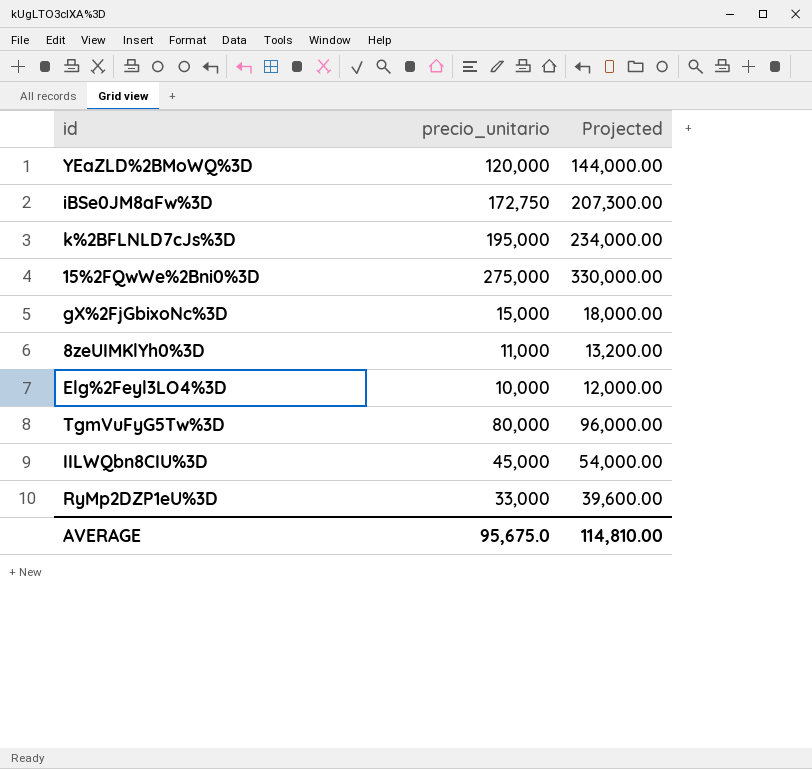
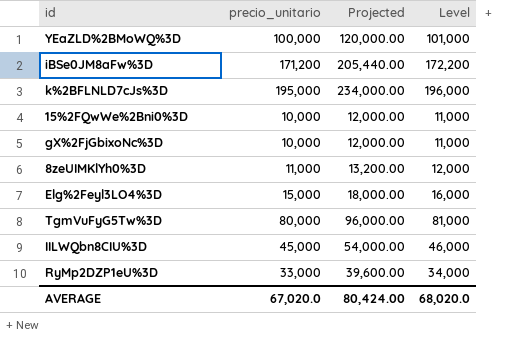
column Level | formula: none -> [precio_unitario] + 1000
YEaZLD%2BMoWQ%3D | precio_unitario: 120,000 -> 100,000
YEaZLD%2BMoWQ%3D | Projected: 144,000.00 -> 120,000.00
iBSe0JM8aFw%3D | precio_unitario: 172,750 -> 171,200
iBSe0JM8aFw%3D | Projected: 207,300.00 -> 205,440.00
15%2FQwWe%2Bni0%3D | precio_unitario: 275,000 -> 10,000
15%2FQwWe%2Bni0%3D | Projected: 330,000.00 -> 12,000.00
gX%2FjGbixoNc%3D | precio_unitario: 15,000 -> 10,000
gX%2FjGbixoNc%3D | Projected: 18,000.00 -> 12,000.00
Elg%2Feyl3LO4%3D | precio_unitario: 10,000 -> 15,000
Elg%2Feyl3LO4%3D | Projected: 12,000.00 -> 18,000.00
AVERAGE | precio_unitario: 95,675.0 -> 67,020.0
AVERAGE | Projected: 114,810.00 -> 80,424.00

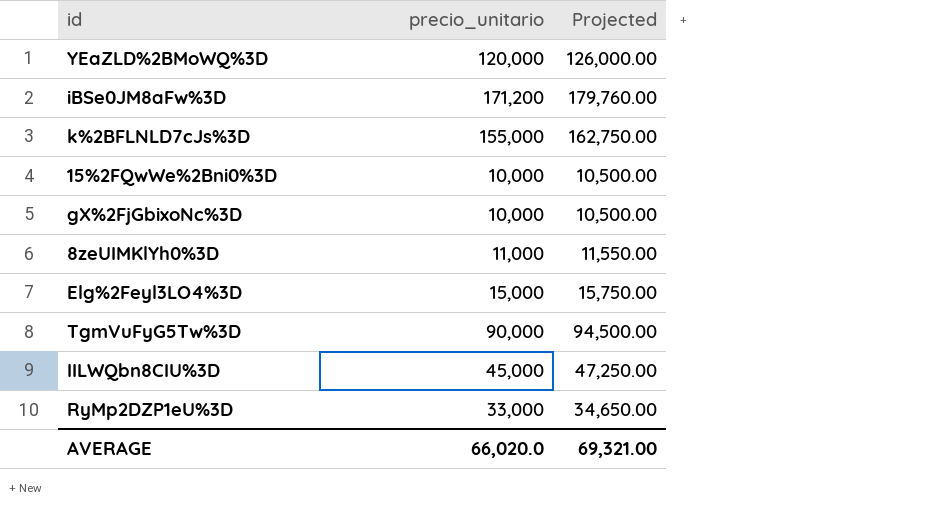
column Level | formula: [precio_unitario] + 1000 -> none
column Projected | formula: [precio_unitario] * 1.2 -> [precio_unitario] * 1.05
YEaZLD%2BMoWQ%3D | precio_unitario: 100,000 -> 120,000
k%2BFLNLD7cJs%3D | precio_unitario: 195,000 -> 155,000
TgmVuFyG5Tw%3D | precio_unitario: 80,000 -> 90,000
AVERAGE | precio_unitario: 67,020.0 -> 66,020.0
AVERAGE | Projected: 80,424.00 -> 69,321.00

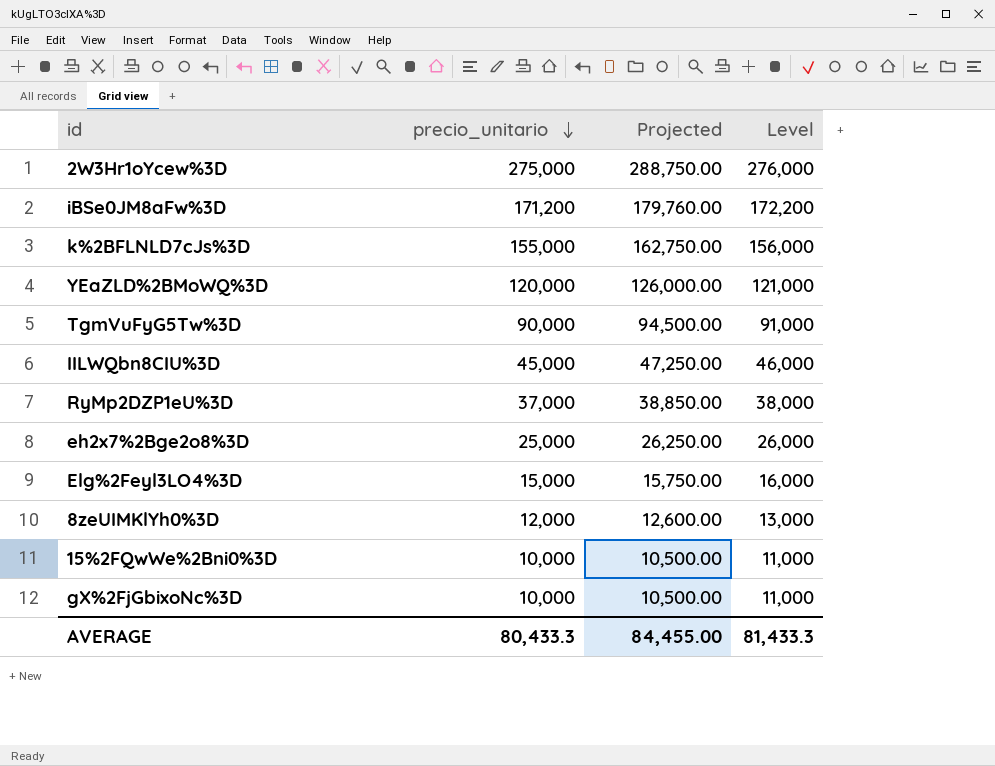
row order: none -> precio_unitario descending
column Level | formula: none -> [precio_unitario] + 1000
row 2W3Hr1oYcew%3D: none -> 275,000 | 288,750.00 | 276,000
RyMp2DZP1eU%3D | precio_unitario: 33,000 -> 37,000
RyMp2DZP1eU%3D | Projected: 34,650.00 -> 38,850.00
row eh2x7%2Bge2o8%3D: none -> 25,000 | 26,250.00 | 26,000
8zeUIMKlYh0%3D | precio_unitario: 11,000 -> 12,000
8zeUIMKlYh0%3D | Projected: 11,550.00 -> 12,600.00
AVERAGE | precio_unitario: 66,020.0 -> 80,433.3
AVERAGE | Projected: 69,321.00 -> 84,455.00

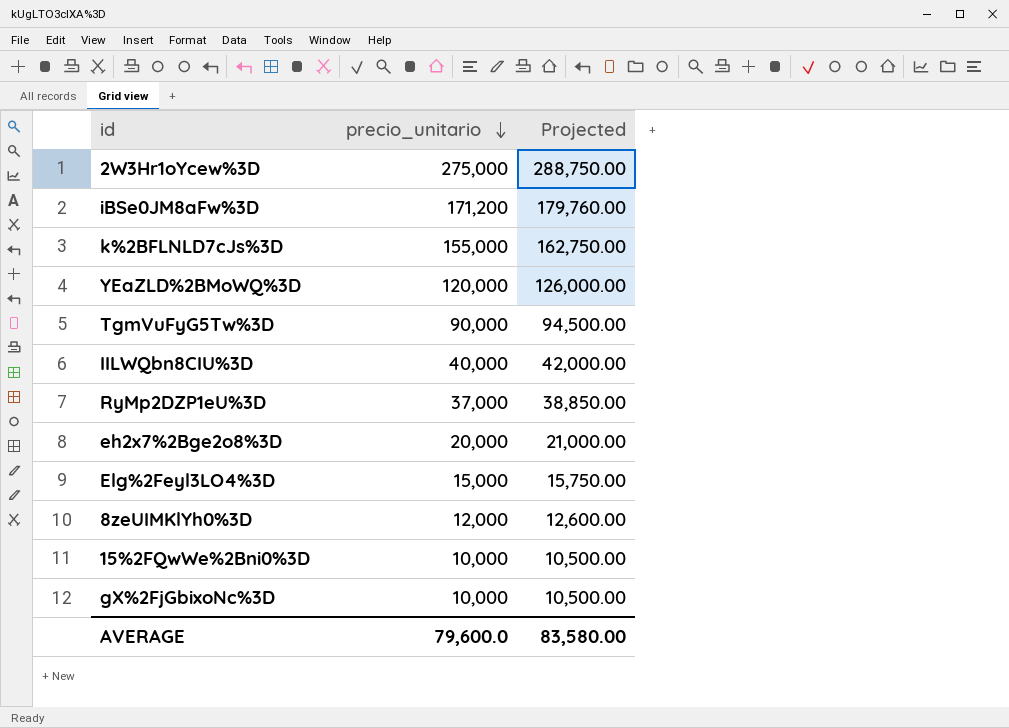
column Level | formula: [precio_unitario] + 1000 -> none
IILWQbn8CIU%3D | precio_unitario: 45,000 -> 40,000
IILWQbn8CIU%3D | Projected: 47,250.00 -> 42,000.00
eh2x7%2Bge2o8%3D | precio_unitario: 25,000 -> 20,000
eh2x7%2Bge2o8%3D | Projected: 26,250.00 -> 21,000.00
AVERAGE | precio_unitario: 80,433.3 -> 79,600.0
AVERAGE | Projected: 84,455.00 -> 83,580.00

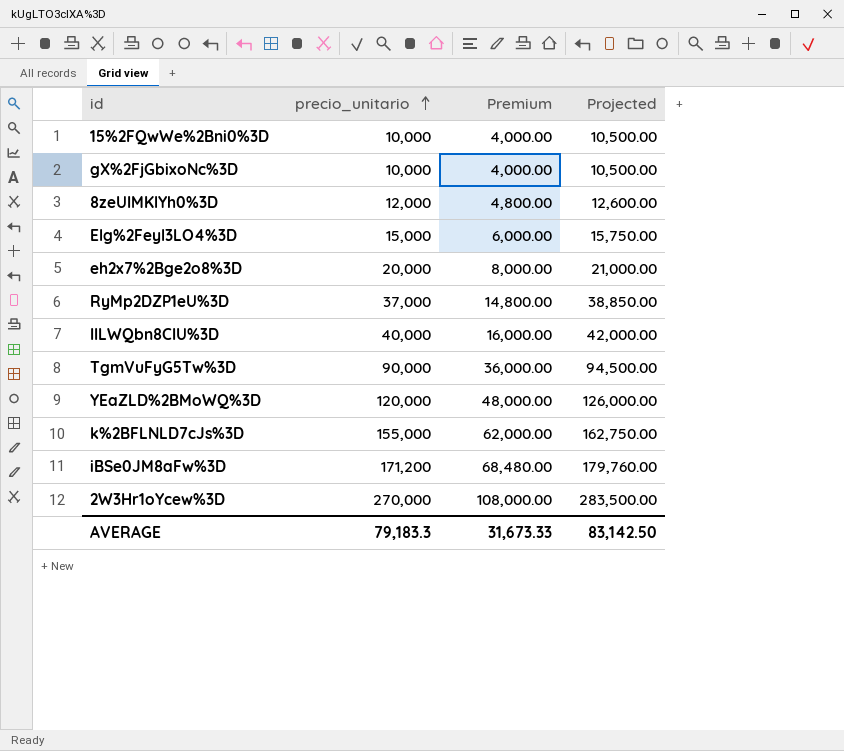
row order: precio_unitario descending -> precio_unitario ascending
column Premium | formula: none -> [precio_unitario] * 0.4
2W3Hr1oYcew%3D | precio_unitario: 275,000 -> 270,000
2W3Hr1oYcew%3D | Projected: 288,750.00 -> 283,500.00
AVERAGE | precio_unitario: 79,600.0 -> 79,183.3
AVERAGE | Projected: 83,580.00 -> 83,142.50

